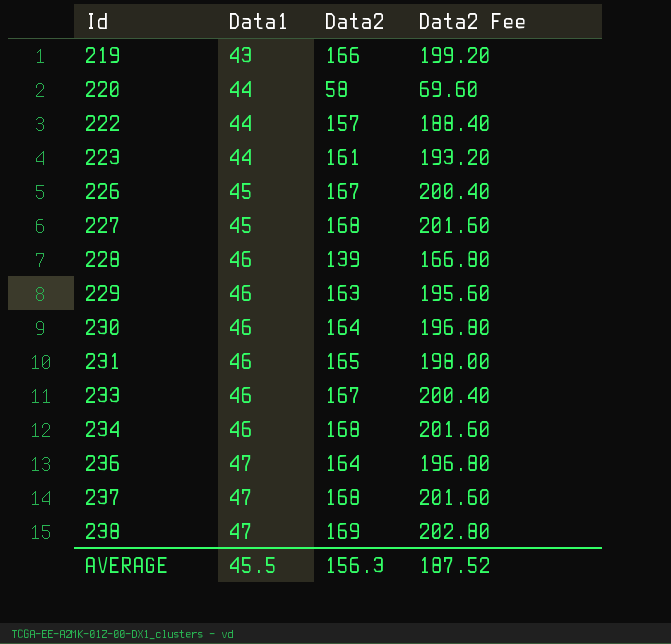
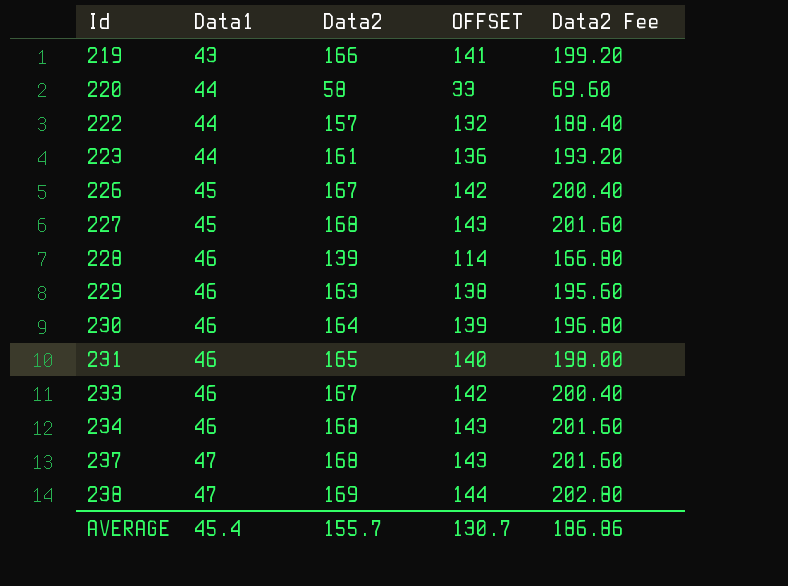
column OFFSET | formula: none -> [Data2] - 25
row 236: 47 | 164 | 196.80 -> none
AVERAGE | Data1: 45.5 -> 45.4
AVERAGE | Data2: 156.3 -> 155.7
AVERAGE | Data2 Fee: 187.52 -> 186.86

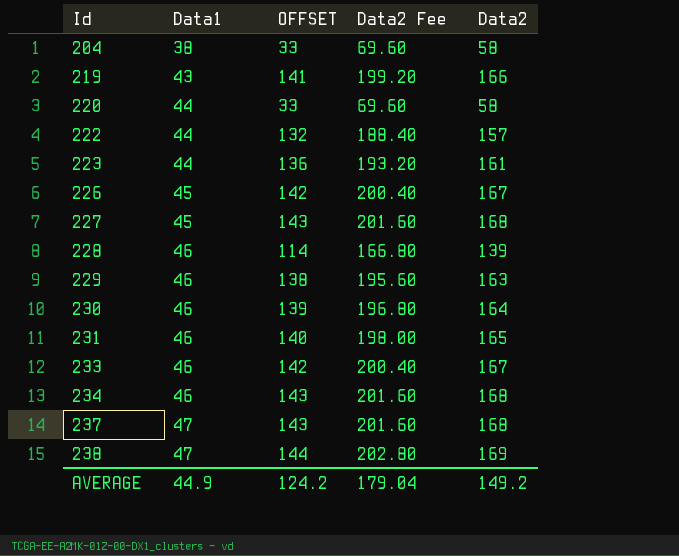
column Data2 | position: 3 -> 5
row 204: none -> 38 | 33 | 69.60 | 58
AVERAGE | Data1: 45.4 -> 44.9
AVERAGE | OFFSET: 130.7 -> 124.2
AVERAGE | Data2 Fee: 186.86 -> 179.04
AVERAGE | Data2: 155.7 -> 149.2

